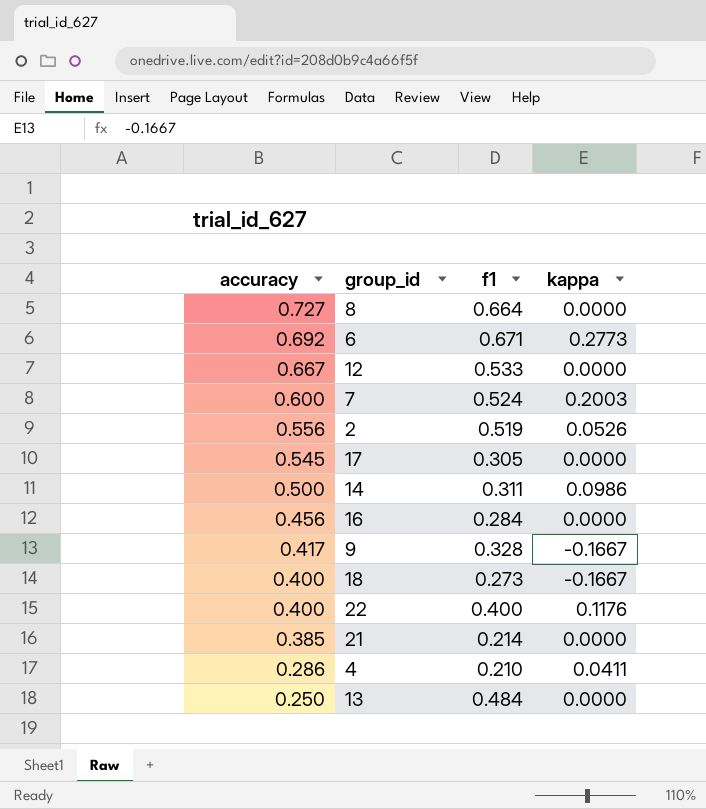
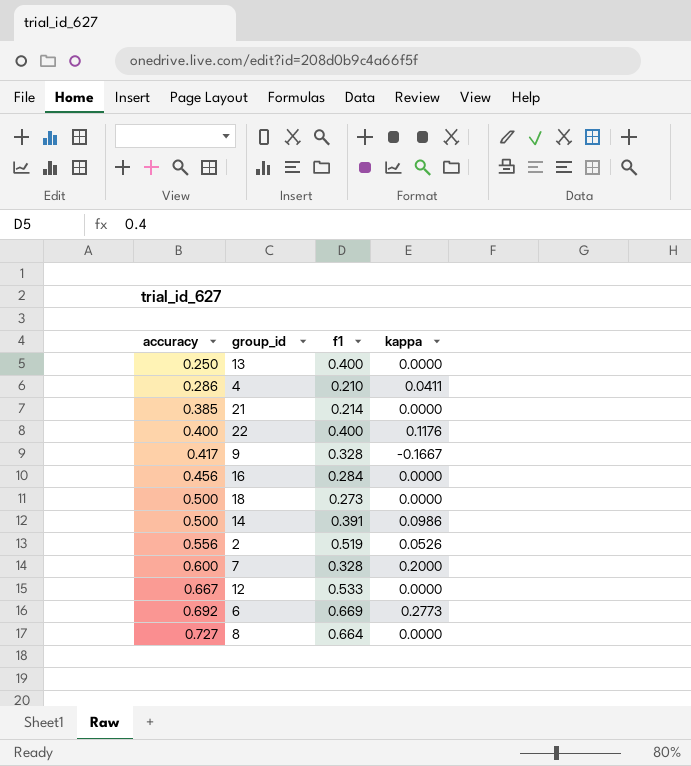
row order: accuracy descending -> accuracy ascending
row 17: 0.545 | 0.305 | 0.0000 -> none
13 | f1: 0.484 -> 0.400
18 | accuracy: 0.400 -> 0.500
18 | kappa: -0.1667 -> 0.0000
14 | f1: 0.311 -> 0.391
7 | f1: 0.524 -> 0.328
7 | kappa: 0.2003 -> 0.2000
6 | f1: 0.671 -> 0.669

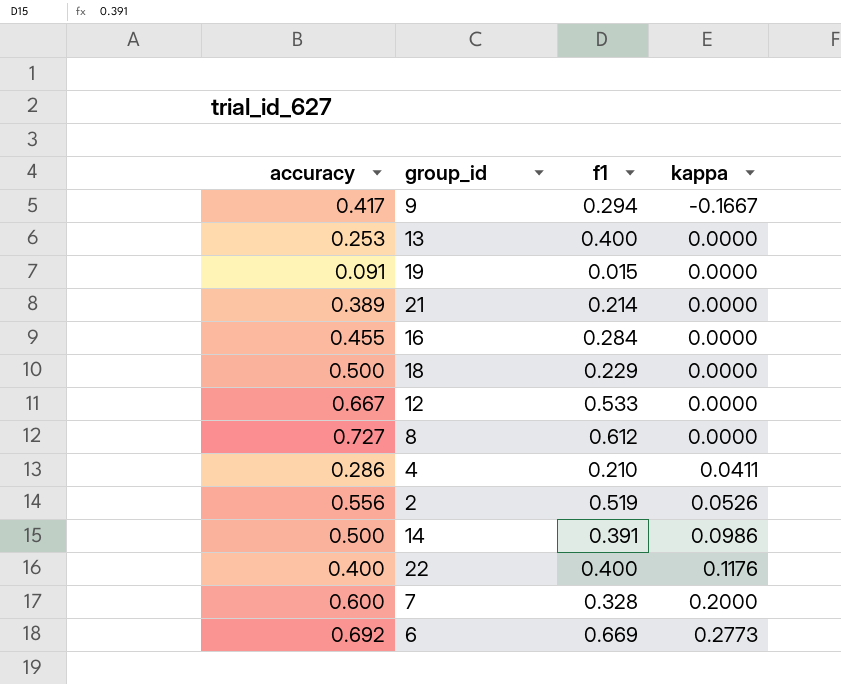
row order: accuracy ascending -> kappa ascending
9 | f1: 0.328 -> 0.294
13 | accuracy: 0.250 -> 0.253
row 19: none -> 0.091 | 0.015 | 0.0000
21 | accuracy: 0.385 -> 0.389
16 | accuracy: 0.456 -> 0.455
18 | f1: 0.273 -> 0.229
8 | f1: 0.664 -> 0.612

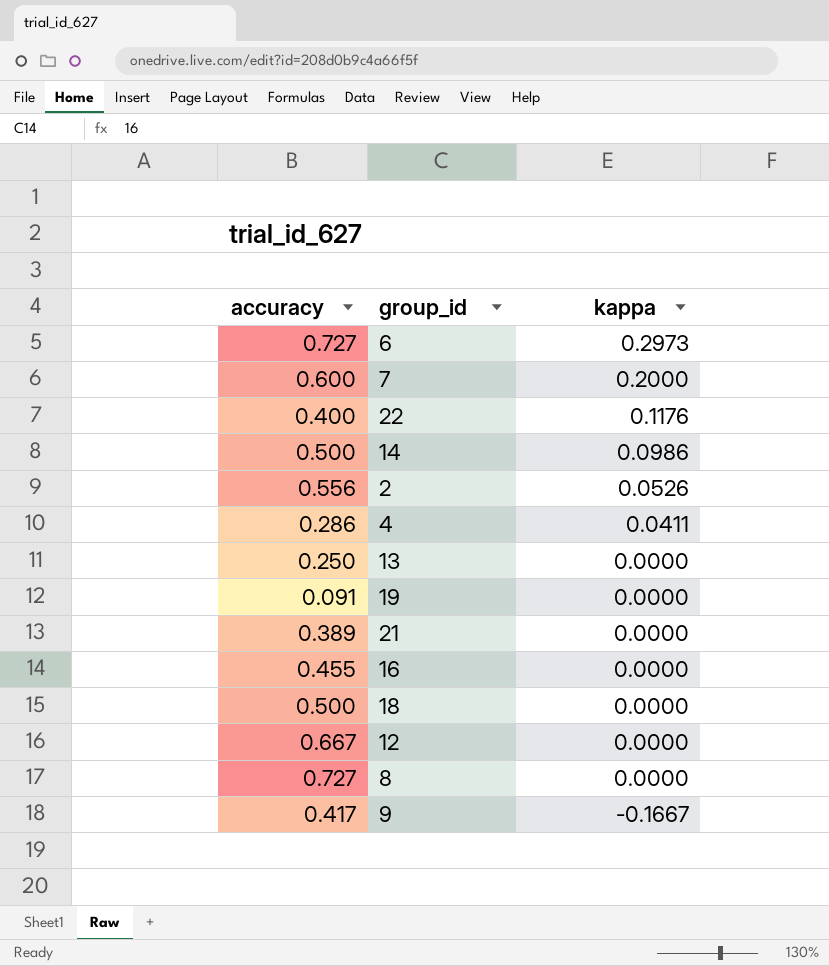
row order: kappa ascending -> kappa descending
column f1 | position: 3 -> none
6 | accuracy: 0.692 -> 0.727
6 | kappa: 0.2773 -> 0.2973
13 | accuracy: 0.253 -> 0.250

